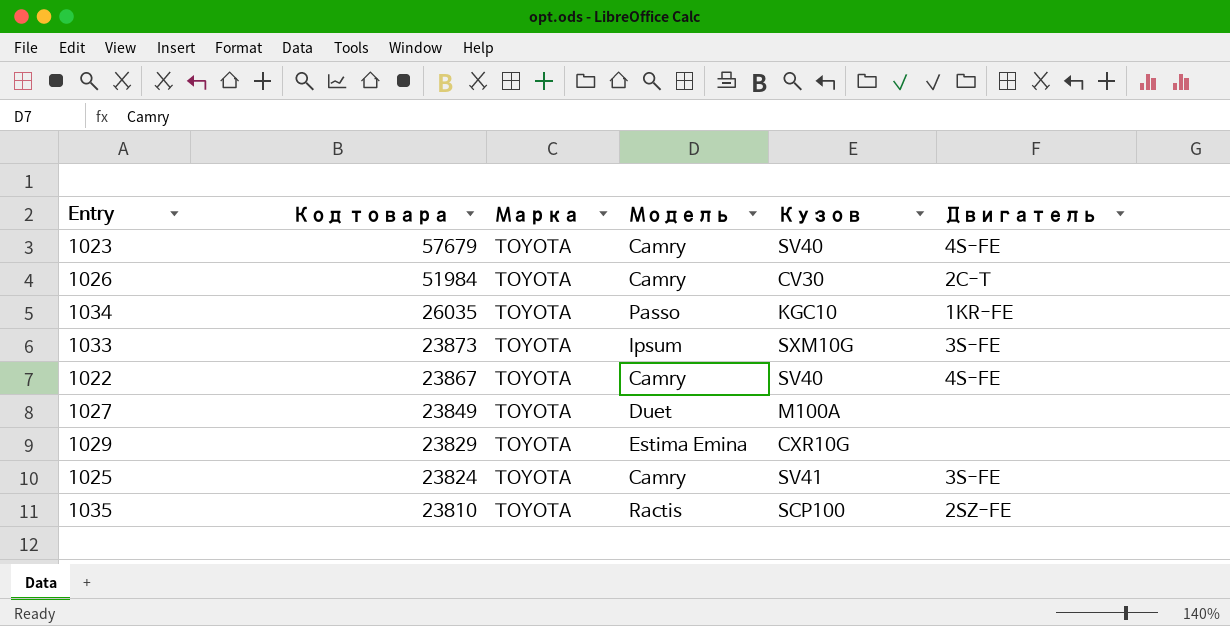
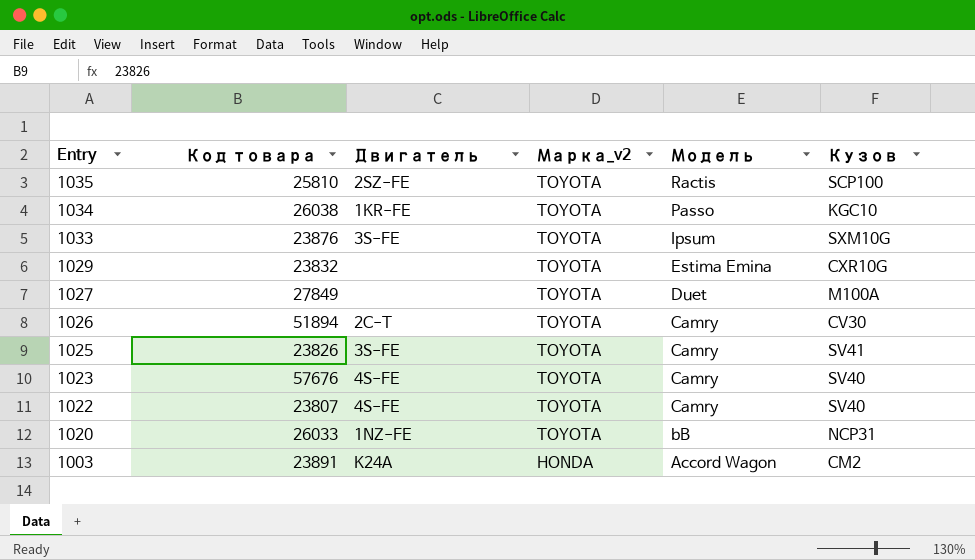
row order: Код товара descending -> Entry descending
column Двигатель | position: 6 -> 3
column name: Марка -> Марка_v2
1035 | Код товара: 23810 -> 25810
1034 | Код товара: 26035 -> 26038
1033 | Код товара: 23873 -> 23876
1029 | Код товара: 23829 -> 23832
1027 | Код товара: 23849 -> 27849
1026 | Код товара: 51984 -> 51894
1025 | Код товара: 23824 -> 23826
1023 | Код товара: 57679 -> 57676
1022 | Код товара: 23867 -> 23807
row 1020: none -> 26033 | 1NZ-FE | TOYOTA | bB | NCP31
row 1003: none -> 23891 | K24A | HONDA | Accord Wagon | CM2

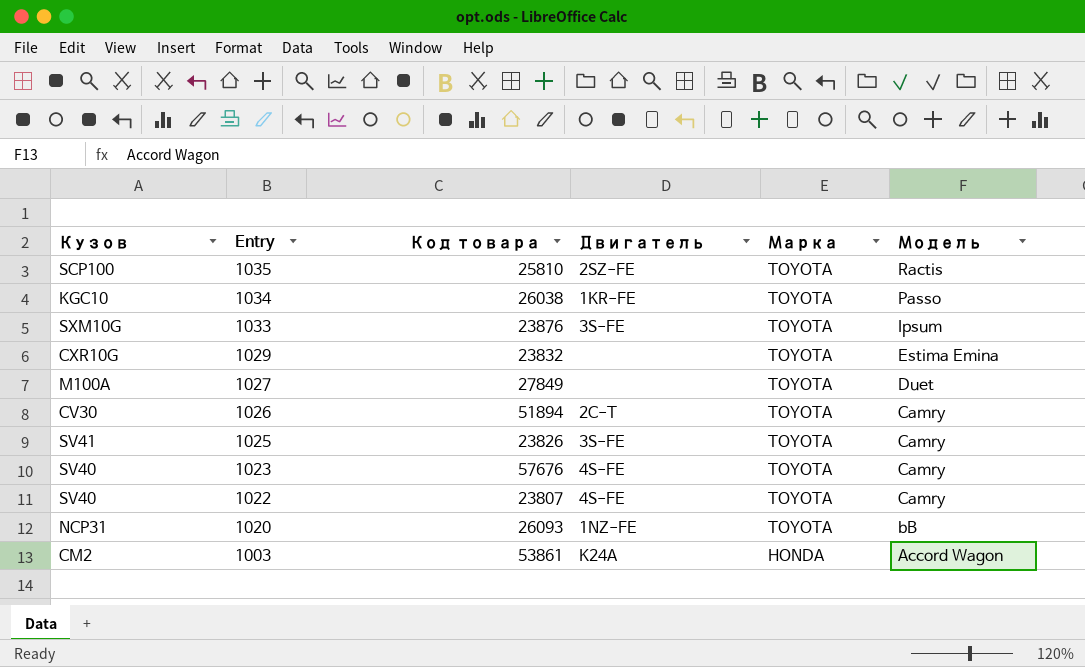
column Кузов | position: 6 -> 1
column name: Марка_v2 -> Марка
1020 | Код товара: 26033 -> 26093
1003 | Код товара: 23891 -> 53861

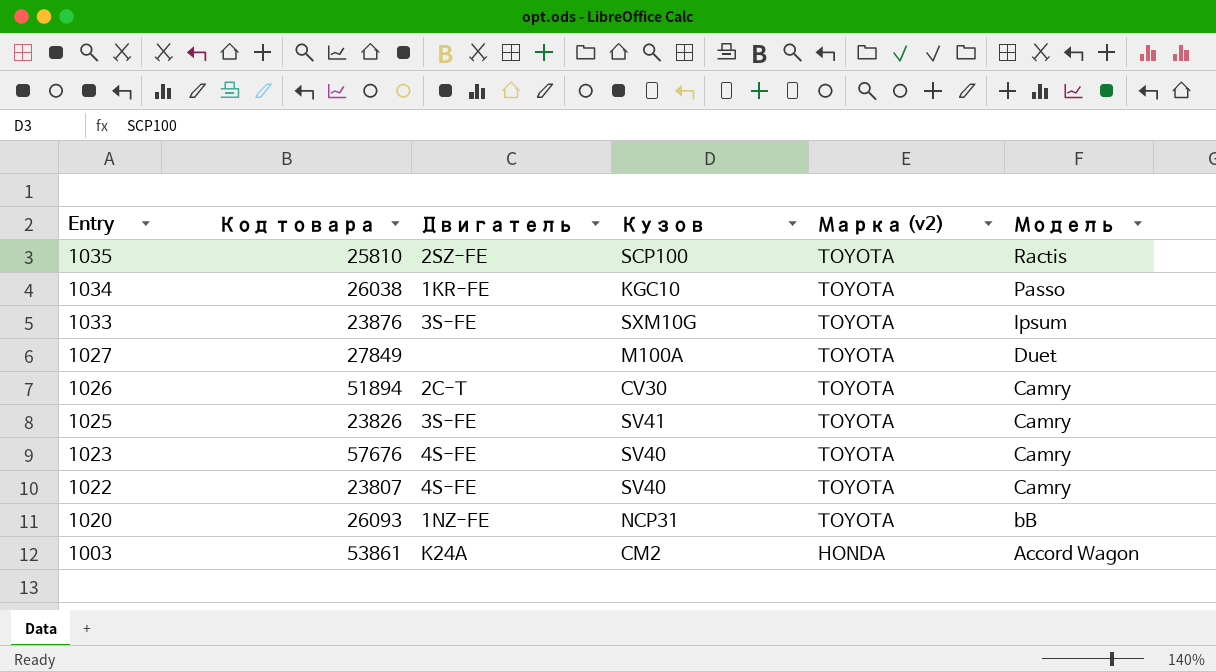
column Кузов | position: 1 -> 4
column name: Марка -> Марка (v2)
row 1029: CXR10G | 23832 | none | TOYOTA | Estima Emina -> none

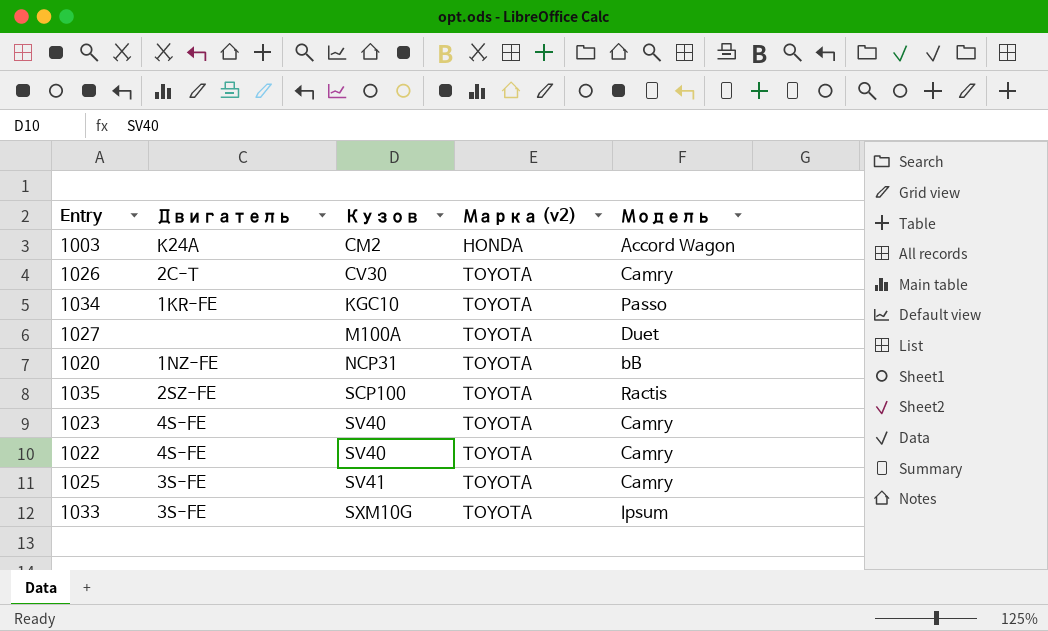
row order: Entry descending -> Кузов ascending
column Код товара | position: 2 -> none

